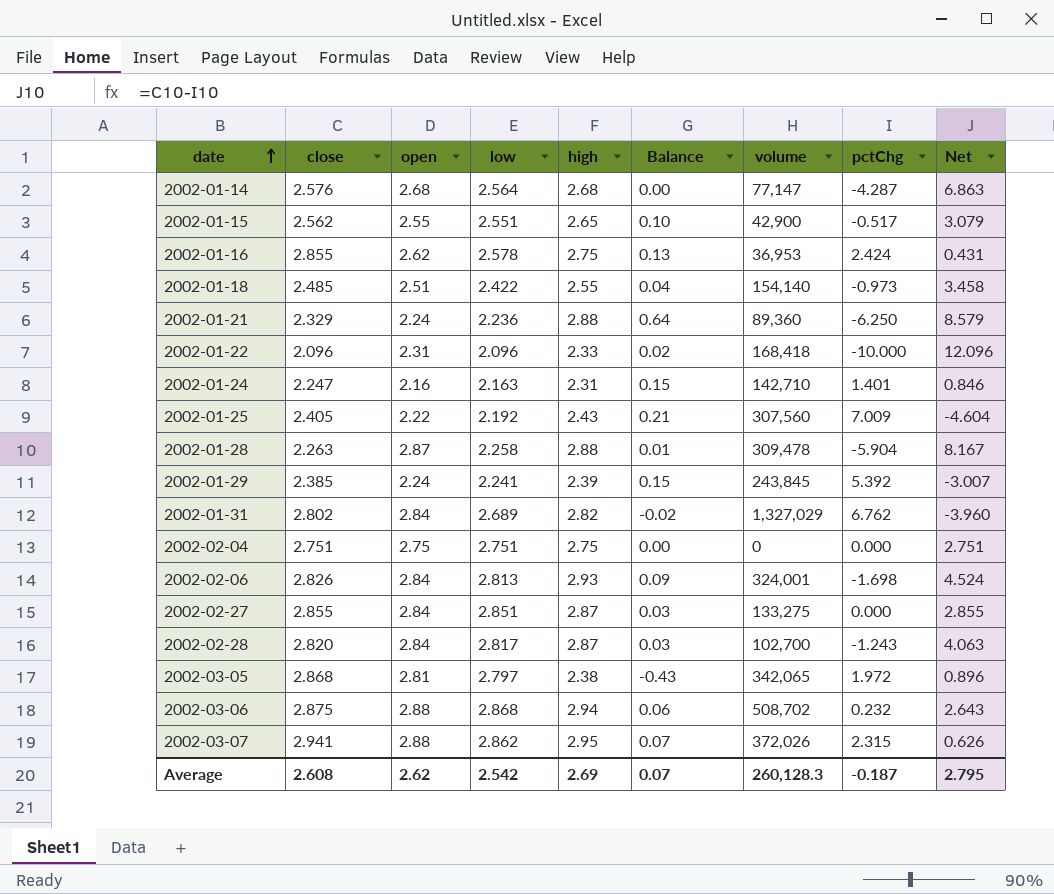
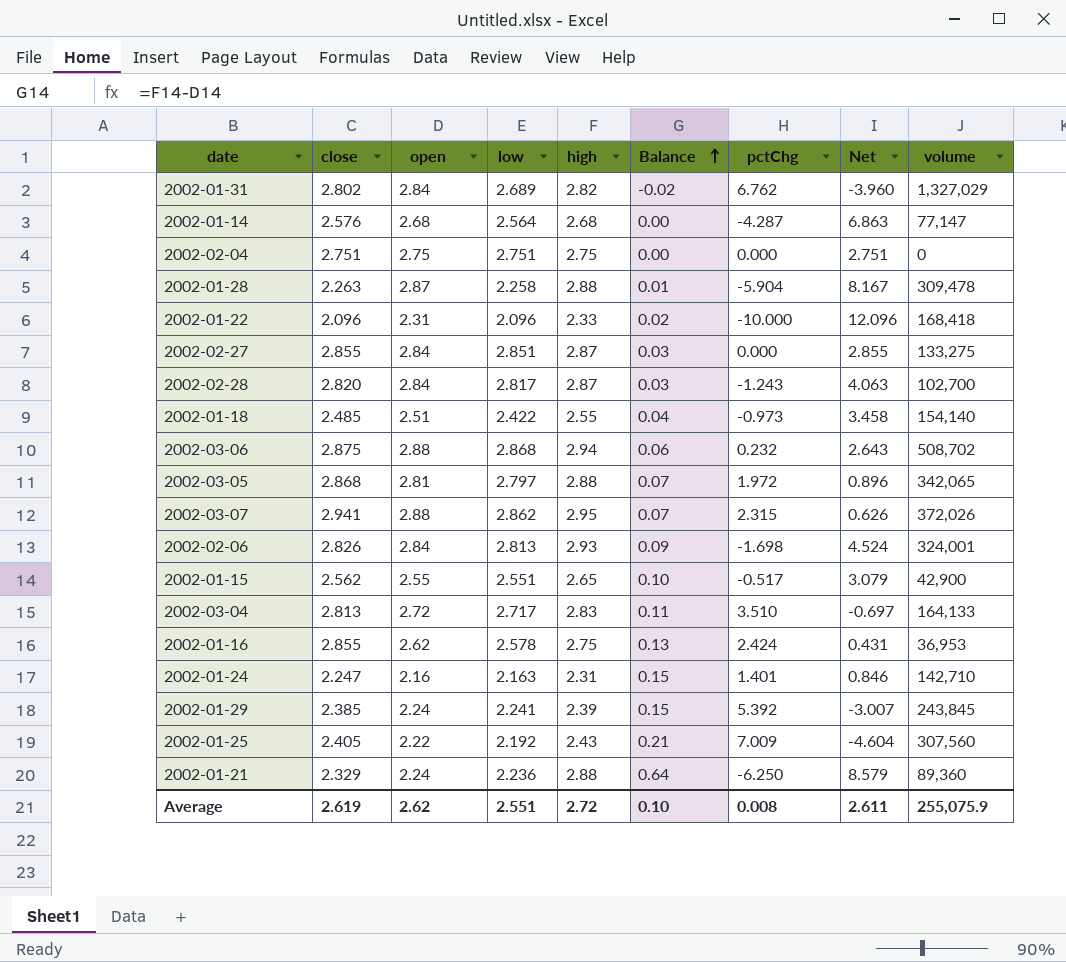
row order: date ascending -> Balance ascending
column volume | position: 7 -> 9
2002-03-05 | high: 2.38 -> 2.88
2002-03-05 | Balance: -0.43 -> 0.07
row 2002-03-04: none -> 2.813 | 2.72 | 2.717 | 2.83 | 0.11 | 3.510 | -0.697 | 164,133
Average | close: 2.608 -> 2.619
Average | low: 2.542 -> 2.551
Average | high: 2.69 -> 2.72
Average | Balance: 0.07 -> 0.10
Average | pctChg: -0.187 -> 0.008
Average | Net: 2.795 -> 2.611
Average | volume: 260,128.3 -> 255,075.9

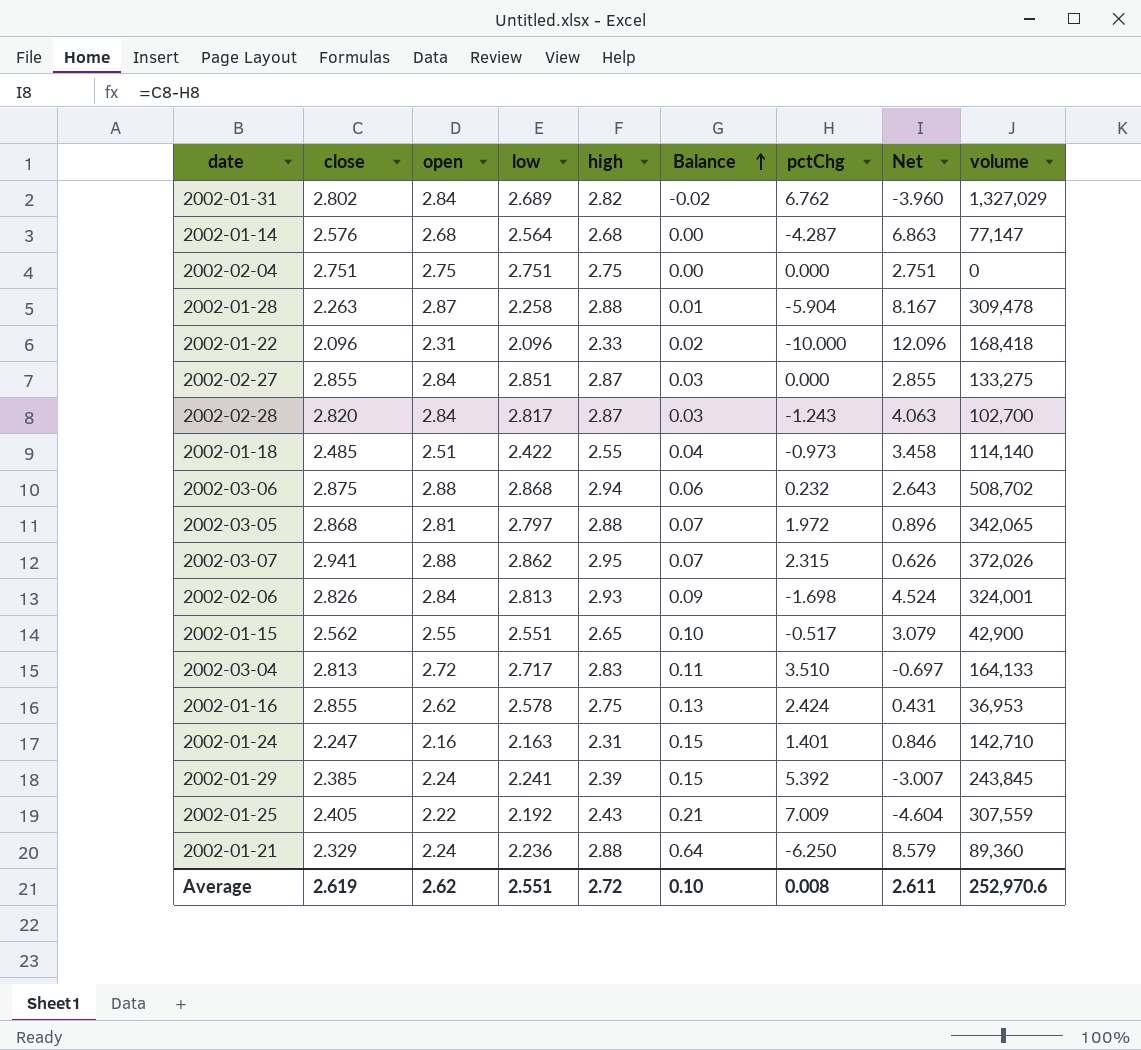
2002-01-18 | volume: 154,140 -> 114,140
2002-01-25 | volume: 307,560 -> 307,559
Average | volume: 255,075.9 -> 252,970.6

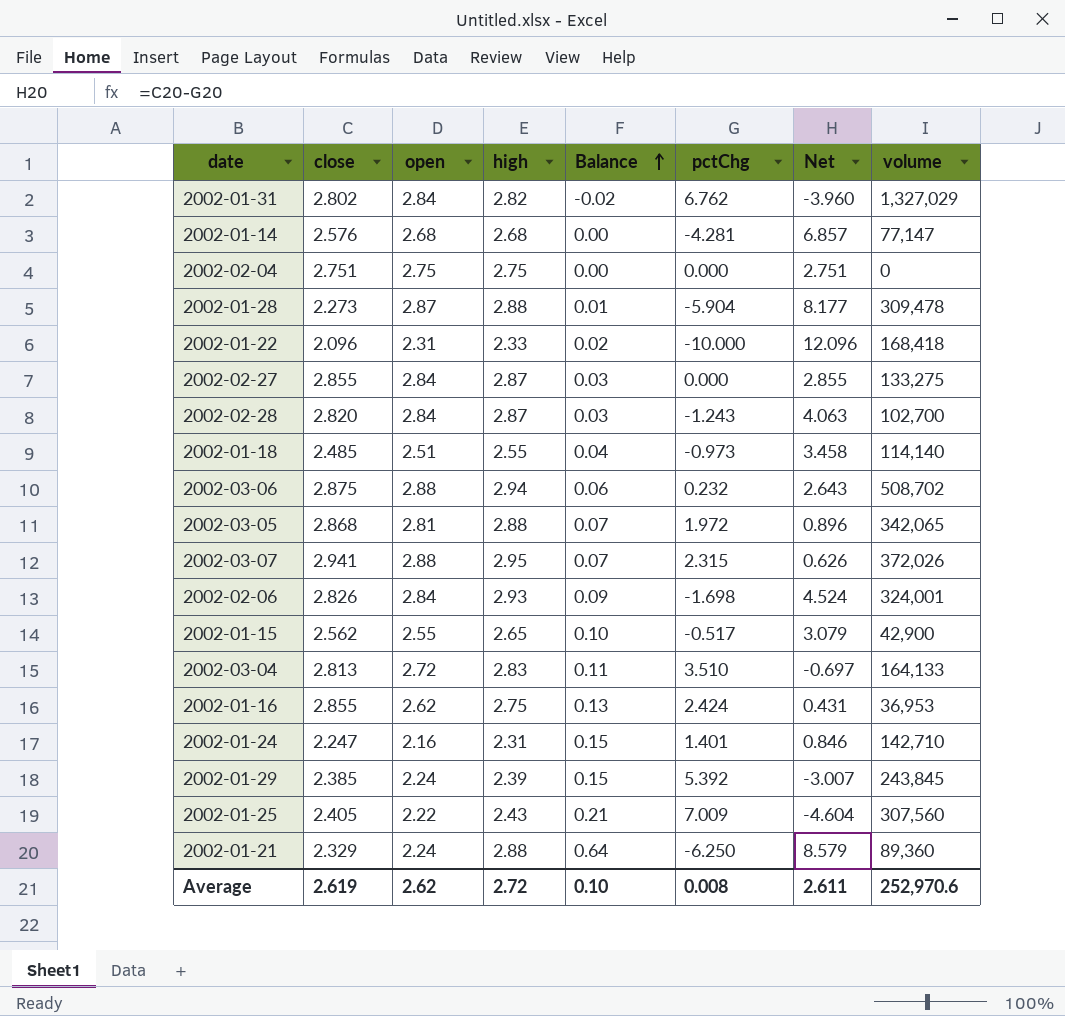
column low | position: 4 -> none
2002-01-14 | pctChg: -4.287 -> -4.281
2002-01-14 | Net: 6.863 -> 6.857
2002-01-28 | close: 2.263 -> 2.273
2002-01-28 | Net: 8.167 -> 8.177
2002-01-25 | volume: 307,559 -> 307,560

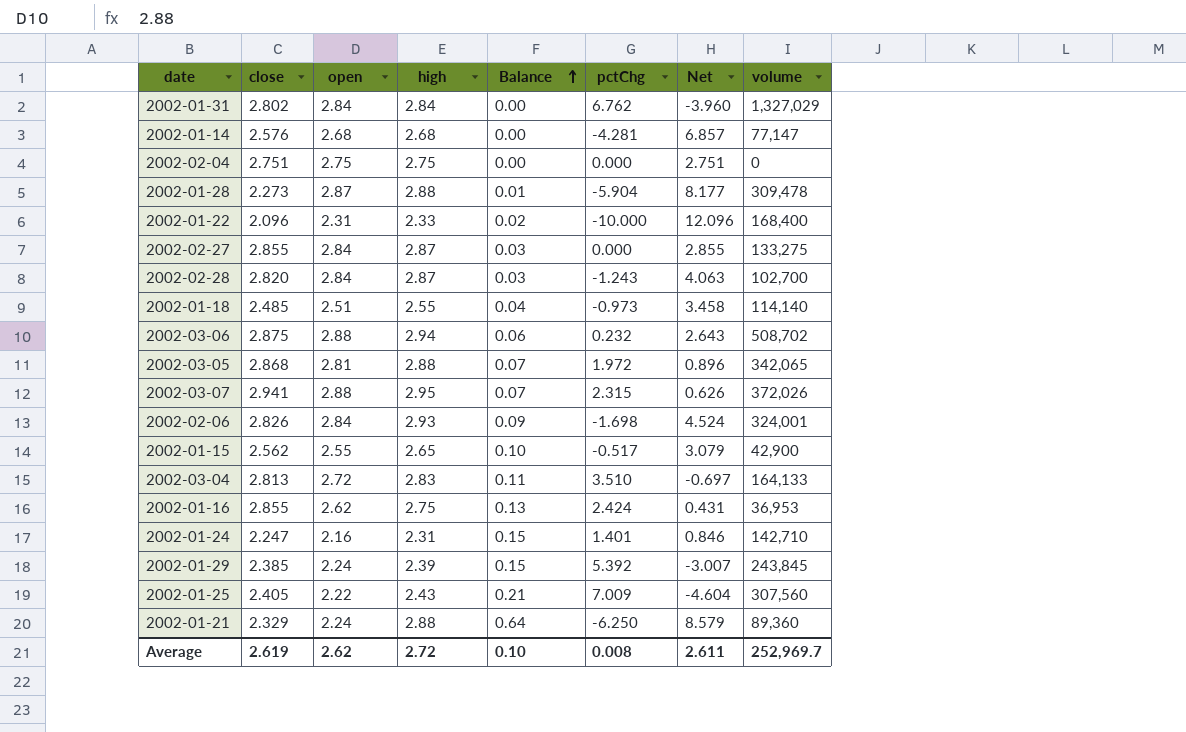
2002-01-31 | high: 2.82 -> 2.84
2002-01-31 | Balance: -0.02 -> 0.00
2002-01-22 | volume: 168,418 -> 168,400
Average | volume: 252,970.6 -> 252,969.7

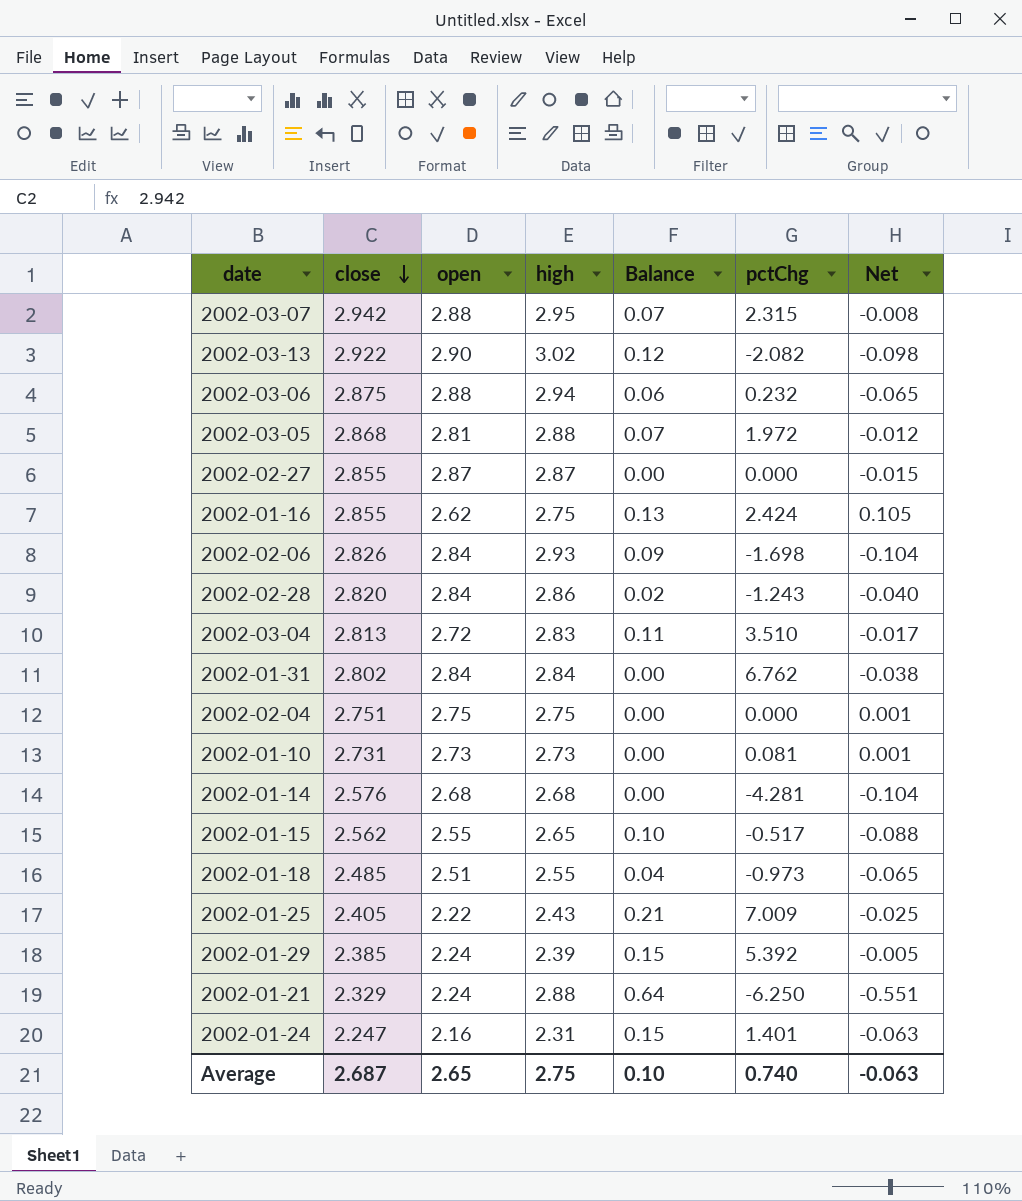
row order: Balance ascending -> close descending
column volume | position: 8 -> none
column Net | formula: [close] - [pctChg] -> [close] - [high]
row 2002-01-28: 2.273 | 2.87 | 2.88 | 0.01 | -5.904 | 8.177 | 309,478 -> none
row 2002-01-22: 2.096 | 2.31 | 2.33 | 0.02 | -10.000 | 12.096 | 168,400 -> none
2002-03-07 | close: 2.941 -> 2.942
row 2002-03-13: none -> 2.922 | 2.90 | 3.02 | 0.12 | -2.082 | -0.098
2002-02-27 | open: 2.84 -> 2.87
2002-02-27 | Balance: 0.03 -> 0.00
2002-02-28 | high: 2.87 -> 2.86
2002-02-28 | Balance: 0.03 -> 0.02
row 2002-01-10: none -> 2.731 | 2.73 | 2.73 | 0.00 | 0.081 | 0.001
Average | close: 2.619 -> 2.687
Average | open: 2.62 -> 2.65
Average | high: 2.72 -> 2.75
Average | pctChg: 0.008 -> 0.740
Average | Net: 2.611 -> -0.063

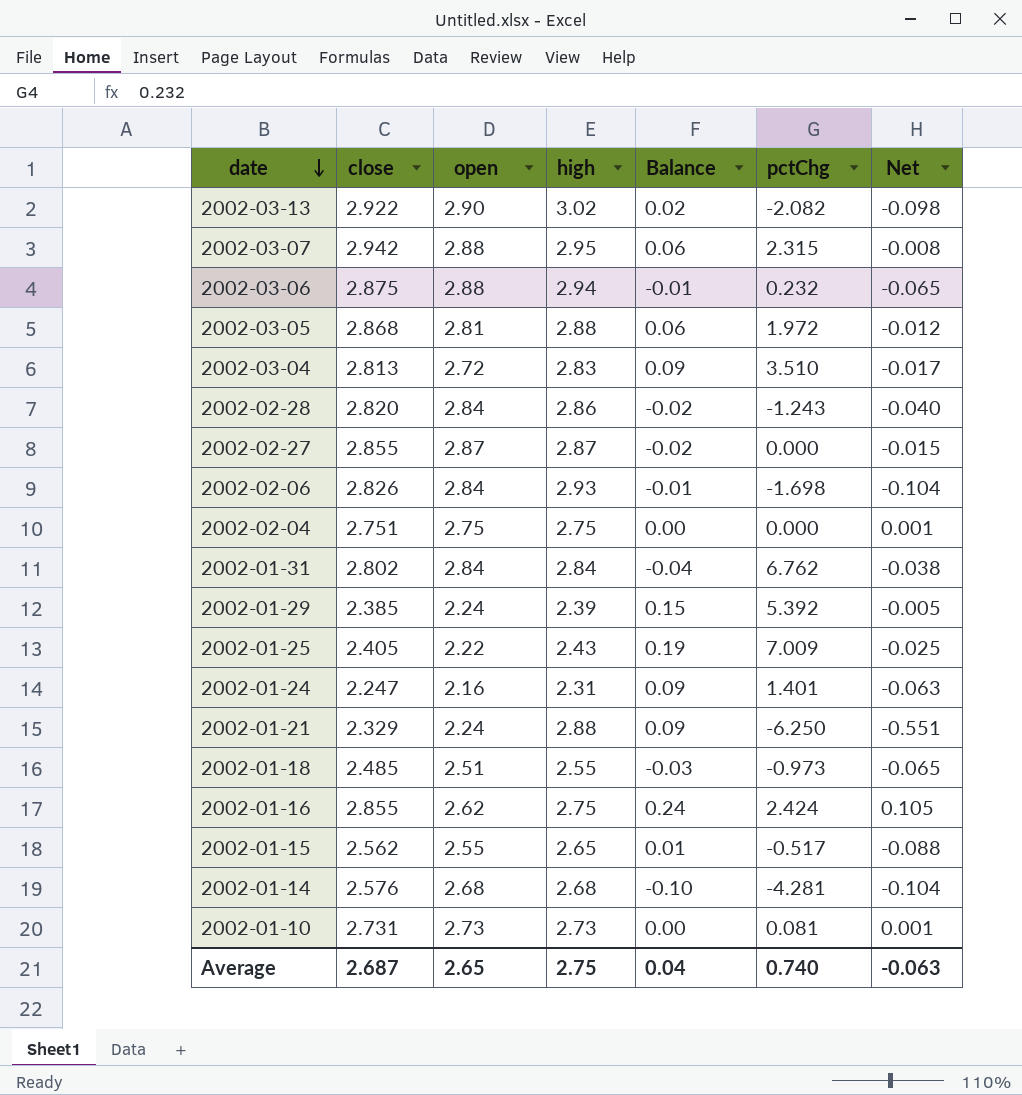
row order: close descending -> date descending
column Balance | formula: [high] - [open] -> [close] - [open]
Average | Balance: 0.10 -> 0.04

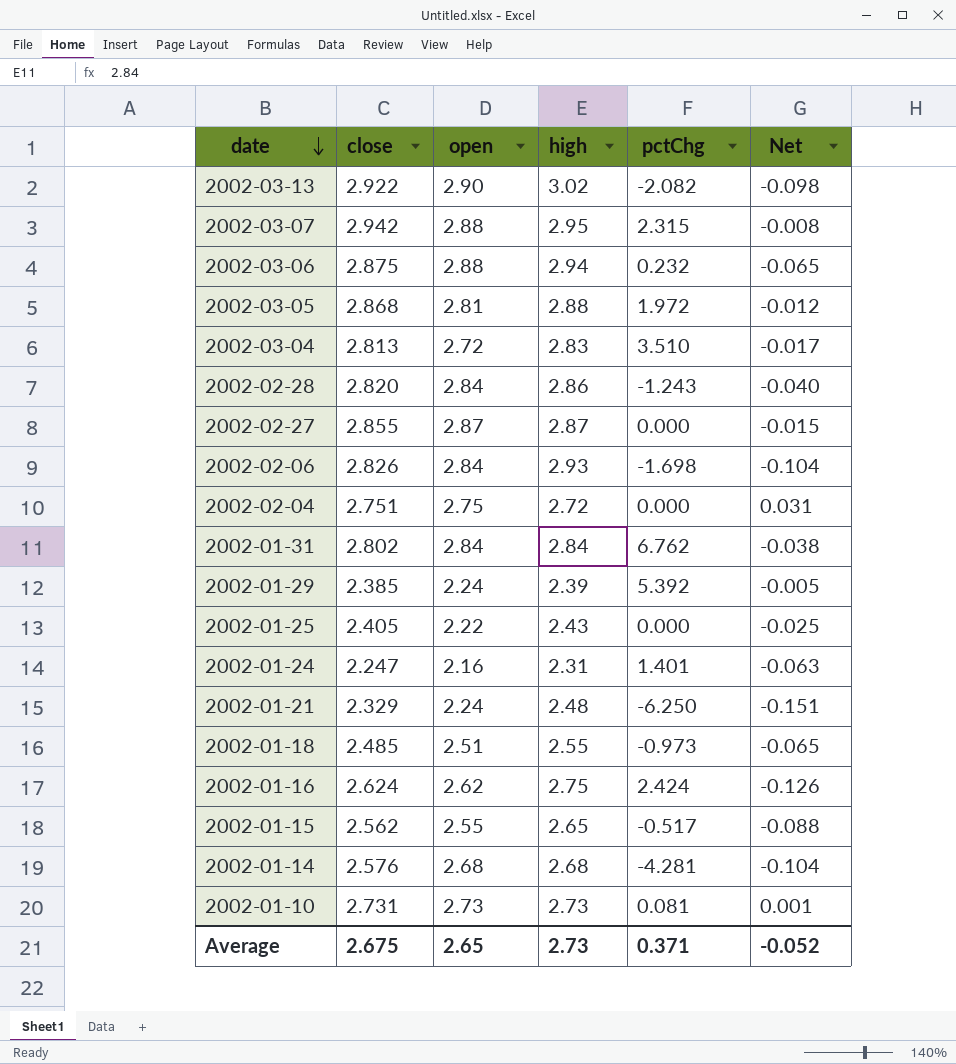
column Balance | formula: [close] - [open] -> none
2002-02-04 | high: 2.75 -> 2.72
2002-02-04 | Net: 0.001 -> 0.031
2002-01-25 | pctChg: 7.009 -> 0.000
2002-01-21 | high: 2.88 -> 2.48
2002-01-21 | Net: -0.551 -> -0.151
2002-01-16 | close: 2.855 -> 2.624
2002-01-16 | Net: 0.105 -> -0.126
Average | close: 2.687 -> 2.675
Average | high: 2.75 -> 2.73
Average | pctChg: 0.740 -> 0.371
Average | Net: -0.063 -> -0.052

